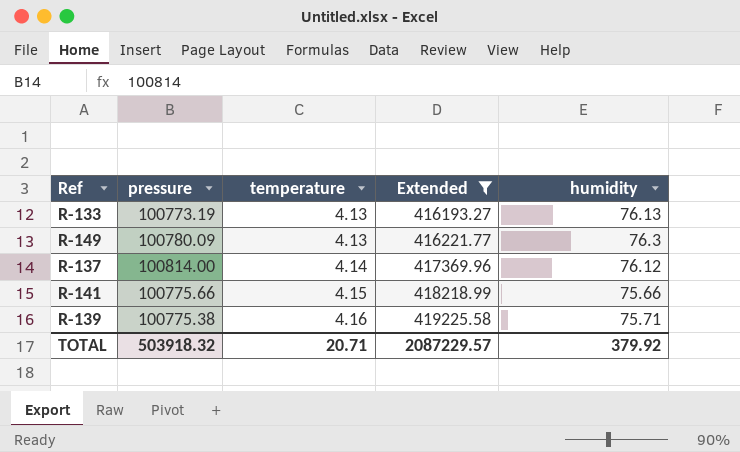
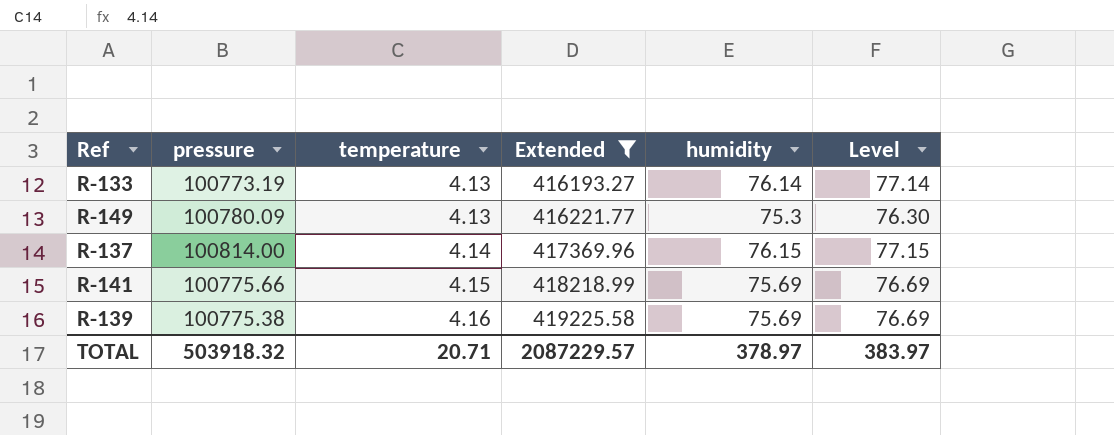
column Level | formula: none -> [humidity] + 1
R-133 | humidity: 76.13 -> 76.14
R-149 | humidity: 76.3 -> 75.3
R-137 | humidity: 76.12 -> 76.15
R-141 | humidity: 75.66 -> 75.69
R-139 | humidity: 75.71 -> 75.69
TOTAL | humidity: 379.92 -> 378.97

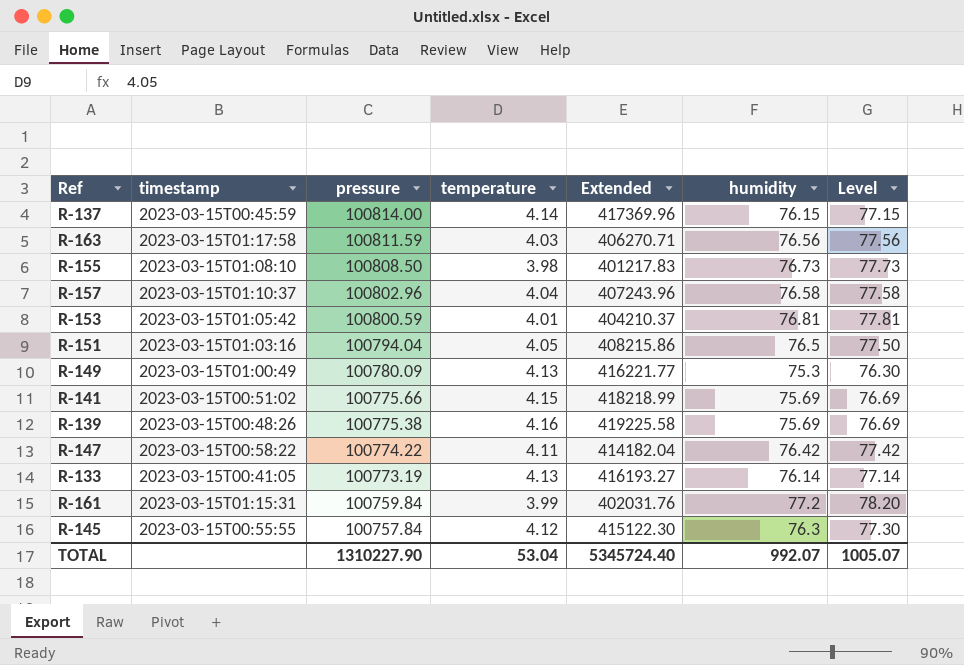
filter: Extended >= 416193.27 -> none
row order: temperature ascending -> pressure descending
column timestamp | position: none -> 2
TOTAL | pressure: 503918.32 -> 1310227.90
TOTAL | temperature: 20.71 -> 53.04
TOTAL | Extended: 2087229.57 -> 5345724.40
TOTAL | humidity: 378.97 -> 992.07
TOTAL | Level: 383.97 -> 1005.07

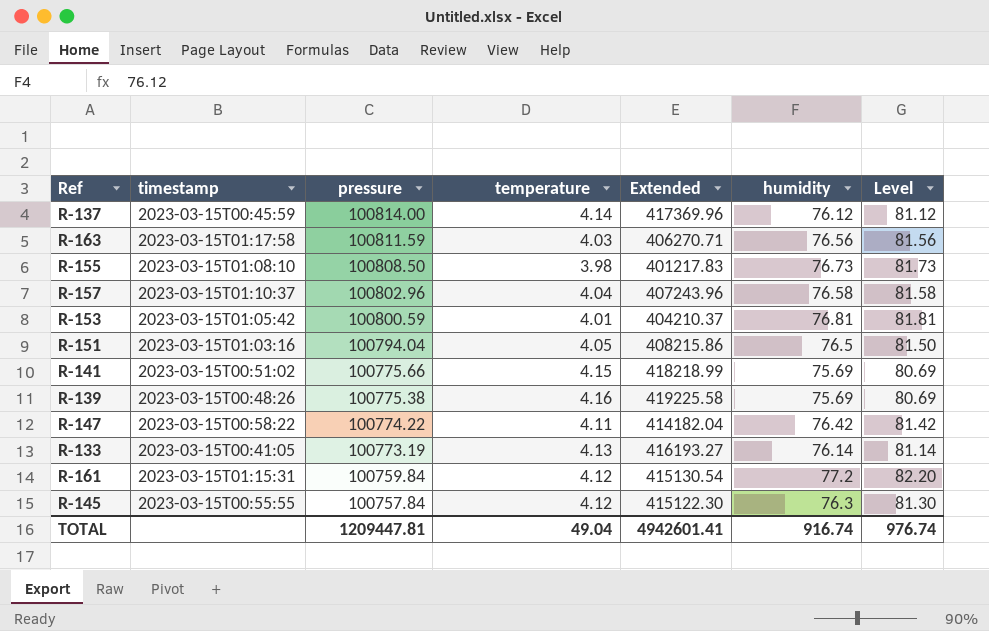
column Level | formula: [humidity] + 1 -> [humidity] + 5
row R-149: 2023-03-15T01:00:49 | 100780.09 | 4.13 | 416221.77 | 75.3 | 76.30 -> none
R-137 | humidity: 76.15 -> 76.12
R-161 | temperature: 3.99 -> 4.12
R-161 | Extended: 402031.76 -> 415130.54
TOTAL | pressure: 1310227.90 -> 1209447.81
TOTAL | temperature: 53.04 -> 49.04
TOTAL | Extended: 5345724.40 -> 4942601.41
TOTAL | humidity: 992.07 -> 916.74
TOTAL | Level: 1005.07 -> 976.74

